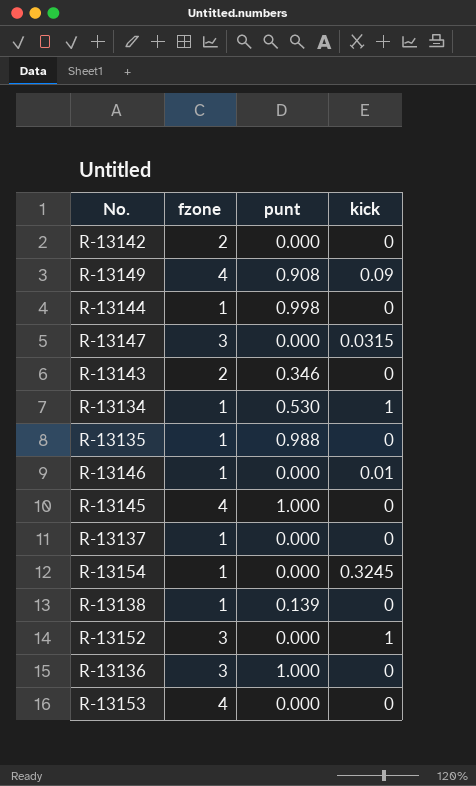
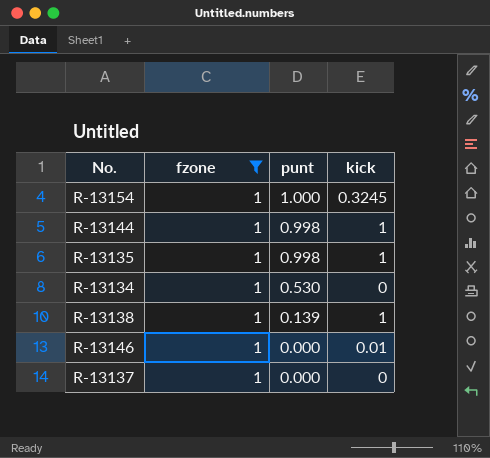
filter: none -> fzone = 1
row order: none -> punt descending
R-13154 | punt: 0.000 -> 1.000
R-13144 | kick: 0 -> 1
R-13135 | punt: 0.988 -> 0.998
R-13135 | kick: 0 -> 1
R-13134 | kick: 1 -> 0
R-13138 | kick: 0 -> 1

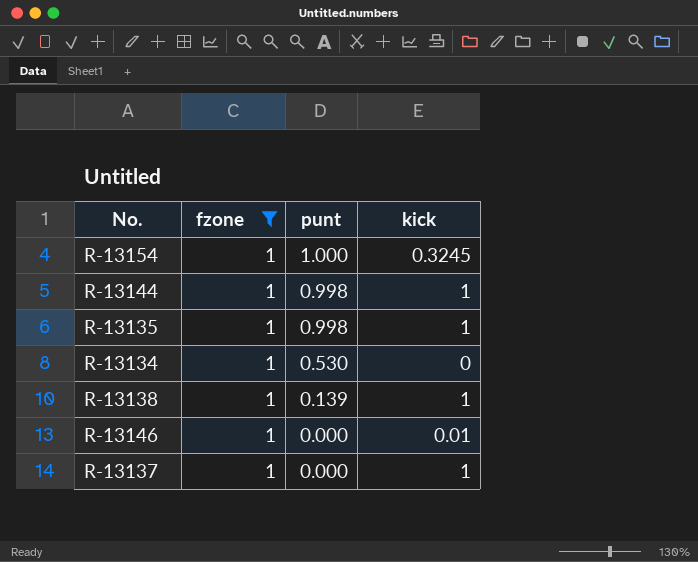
R-13137 | kick: 0 -> 1

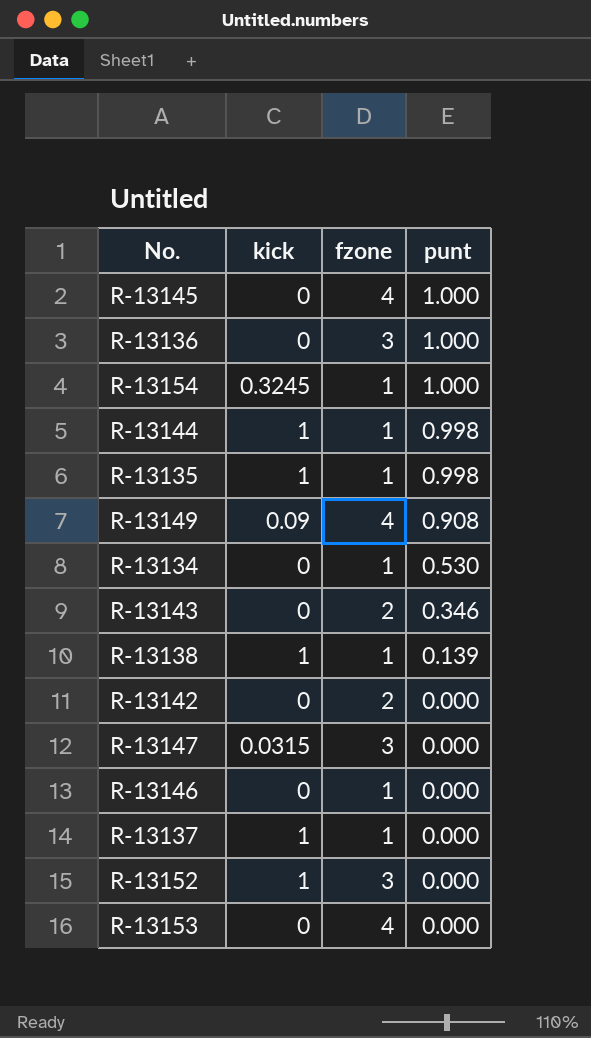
filter: fzone = 1 -> none
column kick | position: 4 -> 2
R-13146 | kick: 0.01 -> 0

